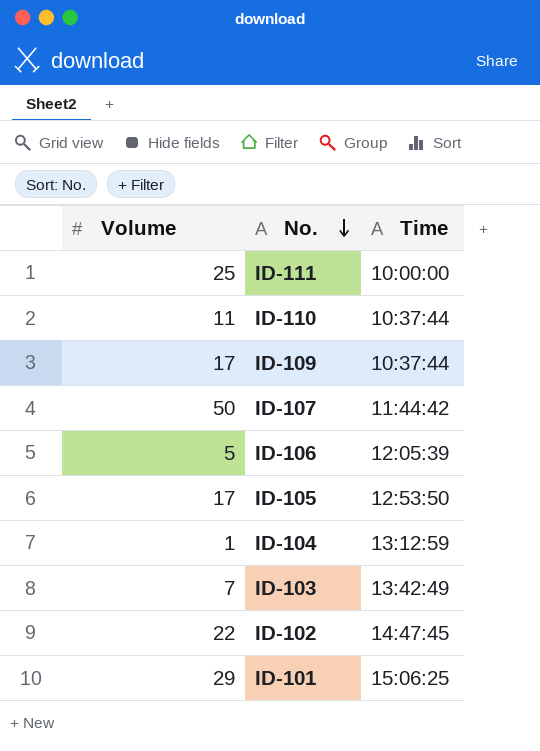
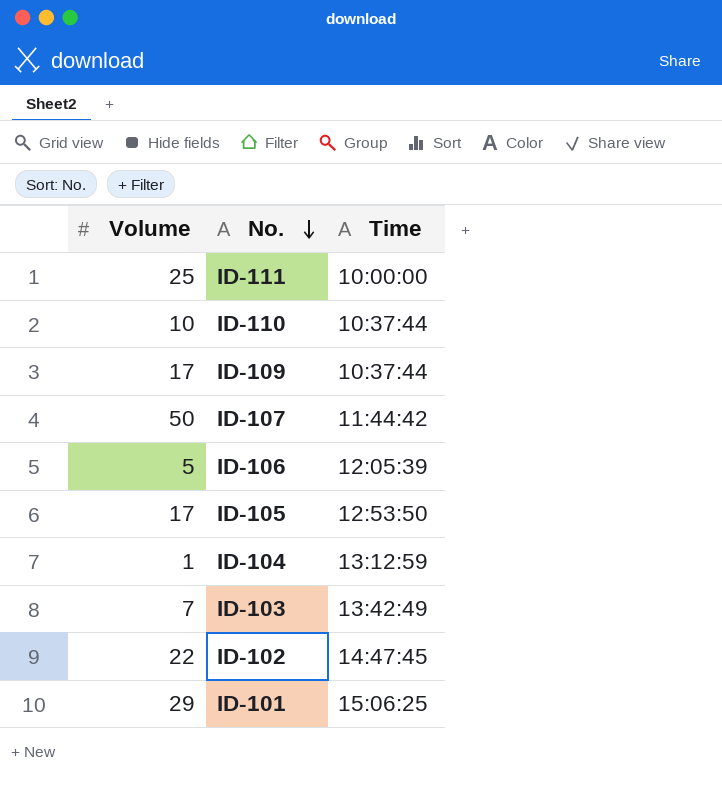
ID-110 | Volume: 11 -> 10

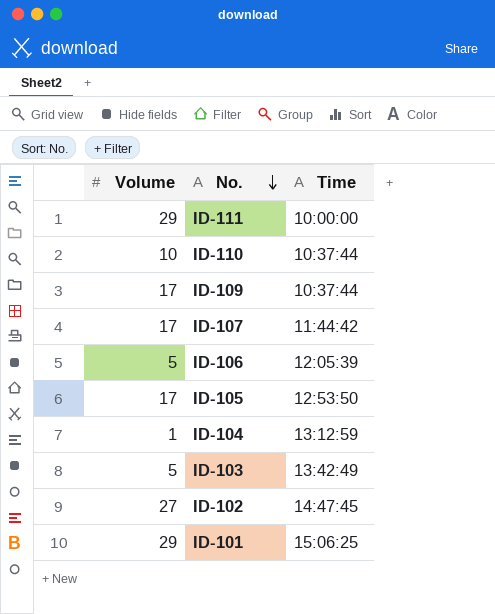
ID-111 | Volume: 25 -> 29
ID-107 | Volume: 50 -> 17
ID-103 | Volume: 7 -> 5
ID-102 | Volume: 22 -> 27

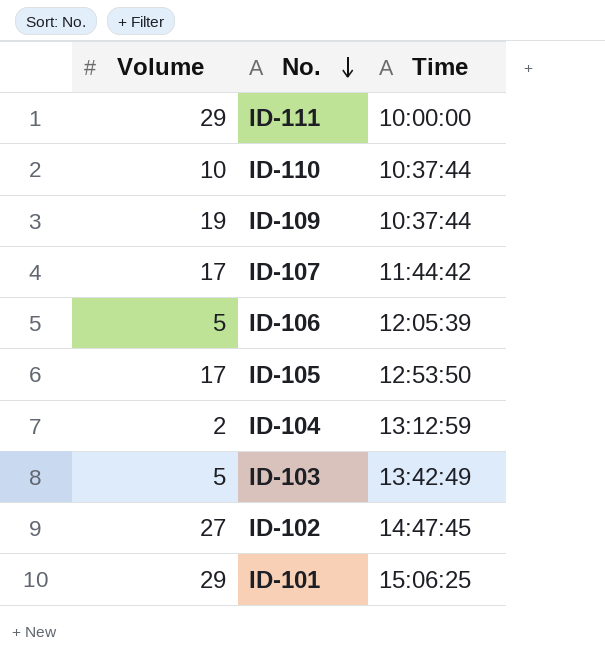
ID-109 | Volume: 17 -> 19
ID-104 | Volume: 1 -> 2

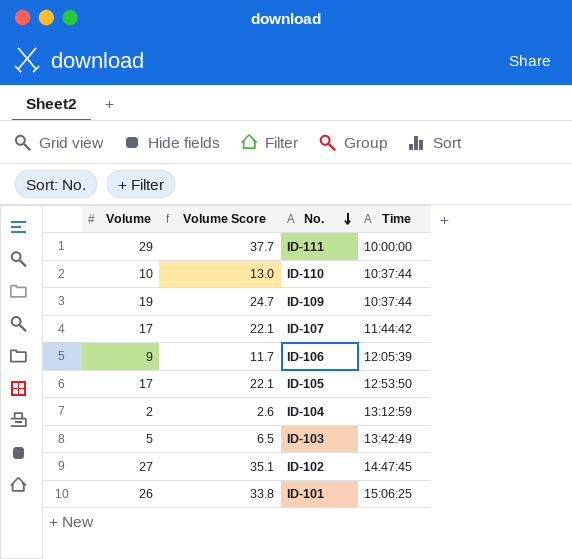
column Volume Score | formula: none -> [Volume] * 1.3
ID-106 | Volume: 5 -> 9
ID-101 | Volume: 29 -> 26

